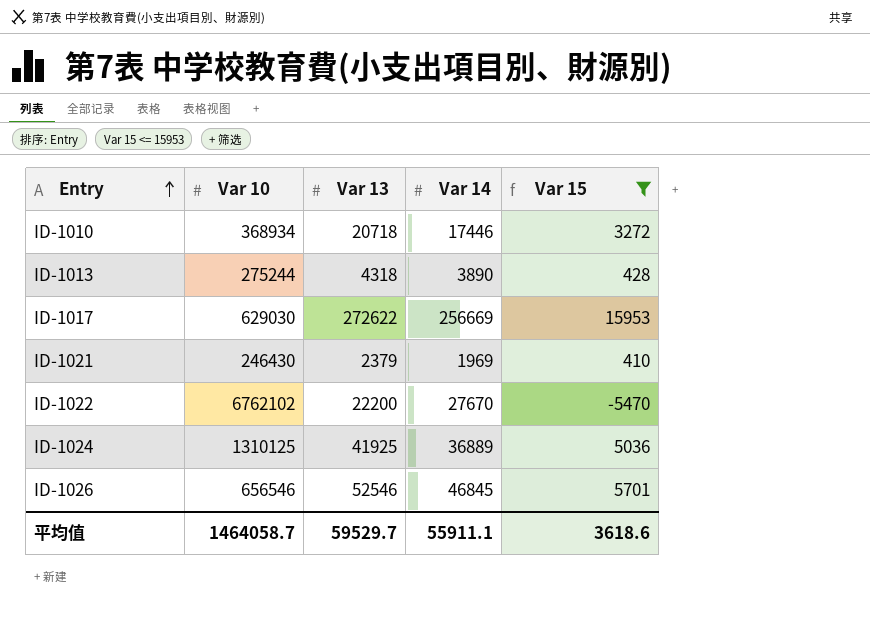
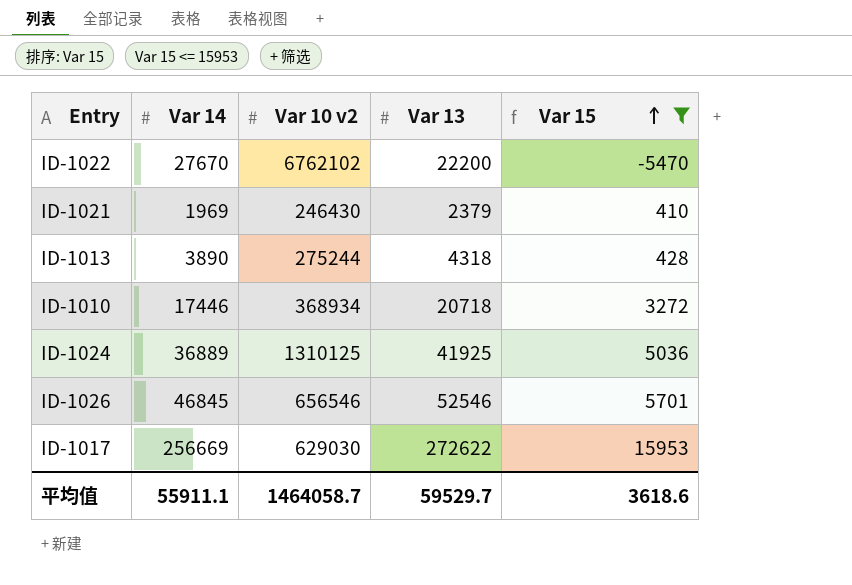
row order: Entry ascending -> Var 15 ascending
column Var 14 | position: 4 -> 2
column name: Var 10 -> Var 10 v2

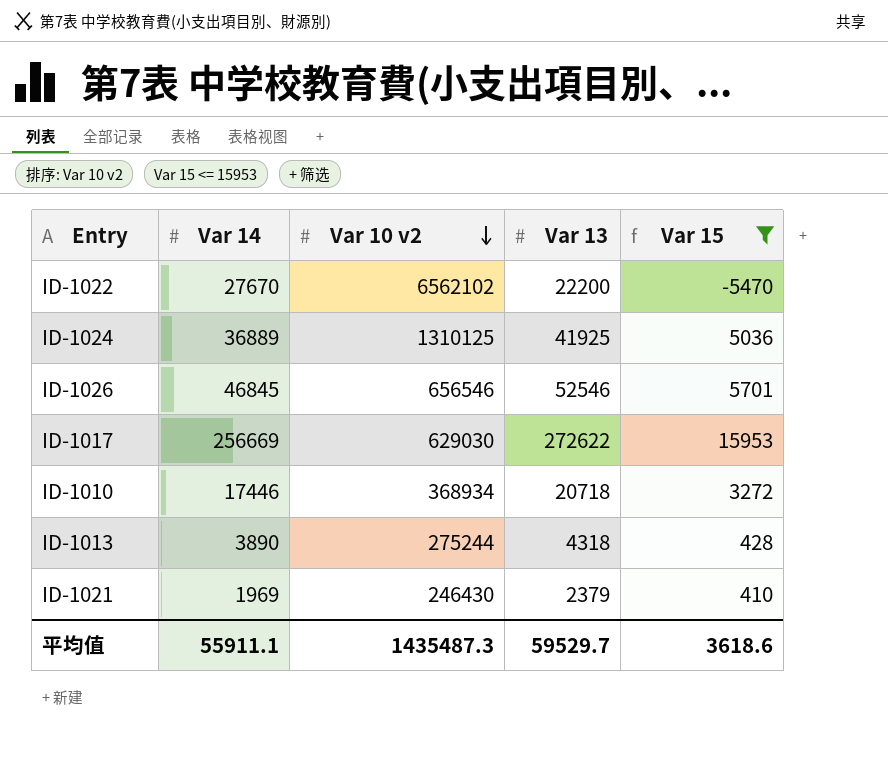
row order: Var 15 ascending -> Var 10 v2 descending
ID-1022 | Var 10 v2: 6762102 -> 6562102
平均值 | Var 10 v2: 1464058.7 -> 1435487.3

